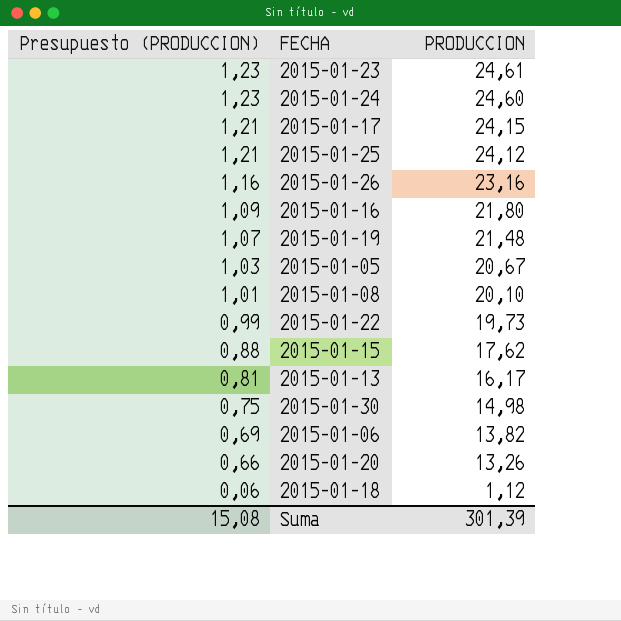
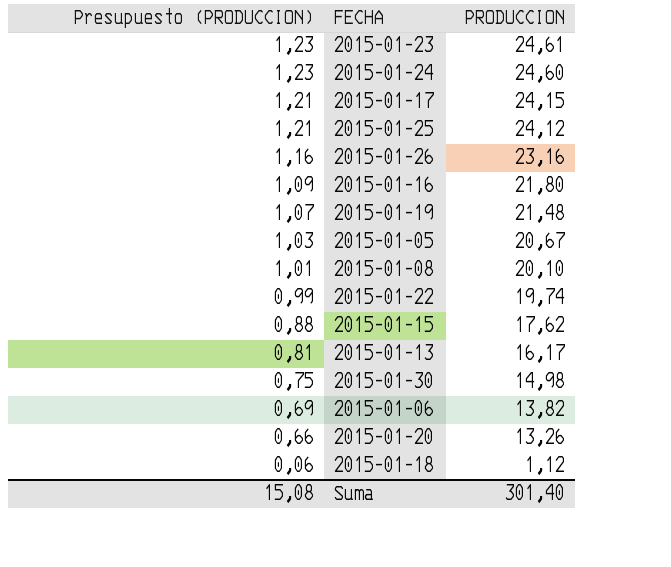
2015-01-22 | PRODUCCION: 19,73 -> 19,74
Suma | PRODUCCION: 301,39 -> 301,40

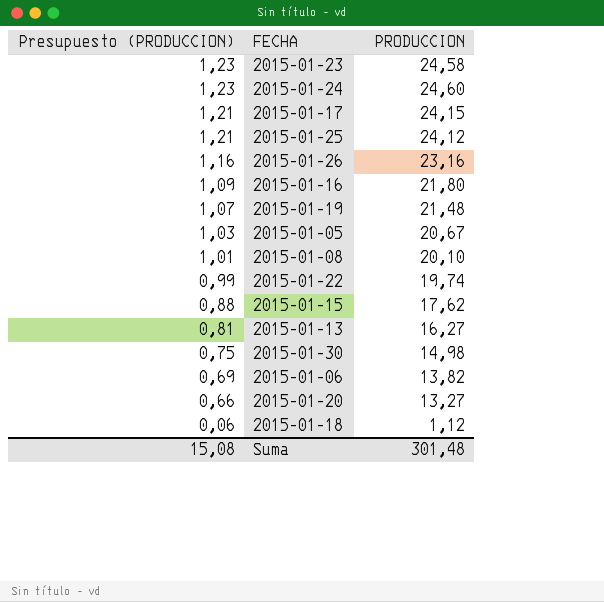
2015-01-23 | PRODUCCION: 24,61 -> 24,58
2015-01-13 | PRODUCCION: 16,17 -> 16,27
2015-01-20 | PRODUCCION: 13,26 -> 13,27
Suma | PRODUCCION: 301,40 -> 301,48

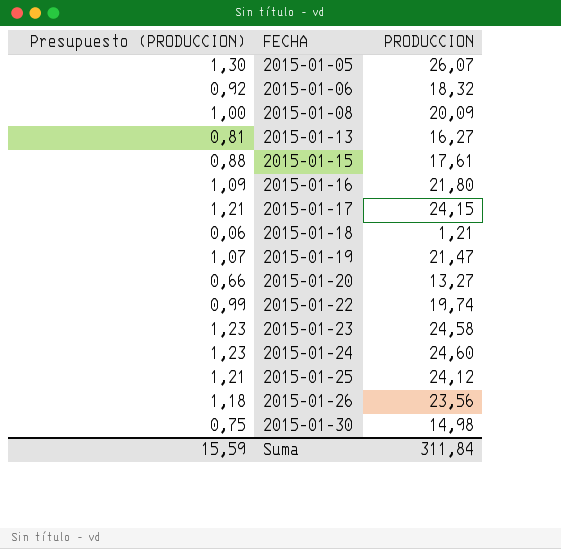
row order: Presupuesto (PRODUCCION) descending -> FECHA ascending
2015-01-05 | Presupuesto (PRODUCCION): 1,03 -> 1,30
2015-01-05 | PRODUCCION: 20,67 -> 26,07
2015-01-06 | Presupuesto (PRODUCCION): 0,69 -> 0,92
2015-01-06 | PRODUCCION: 13,82 -> 18,32
2015-01-08 | Presupuesto (PRODUCCION): 1,01 -> 1,00
2015-01-08 | PRODUCCION: 20,10 -> 20,09
2015-01-15 | PRODUCCION: 17,62 -> 17,61
2015-01-18 | PRODUCCION: 1,12 -> 1,21
2015-01-19 | PRODUCCION: 21,48 -> 21,47
2015-01-26 | Presupuesto (PRODUCCION): 1,16 -> 1,18
2015-01-26 | PRODUCCION: 23,16 -> 23,56
Suma | Presupuesto (PRODUCCION): 15,08 -> 15,59
Suma | PRODUCCION: 301,48 -> 311,84

